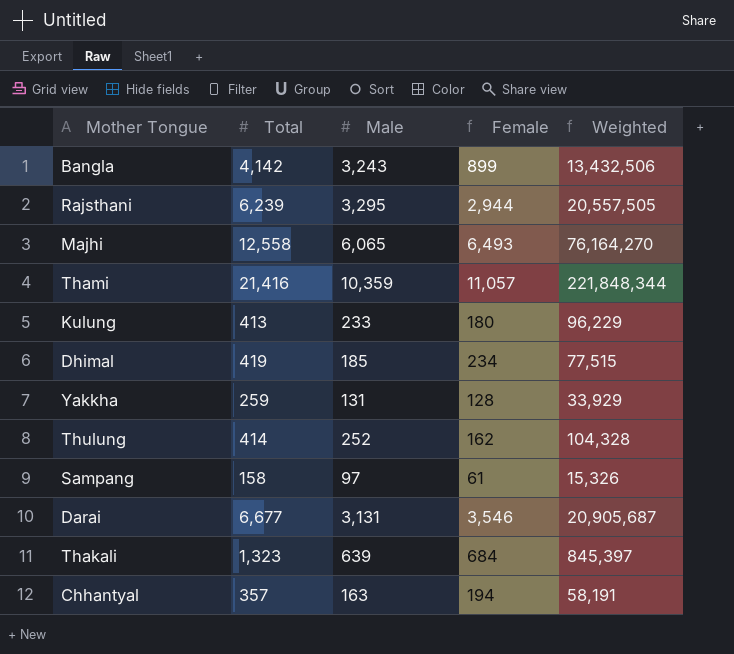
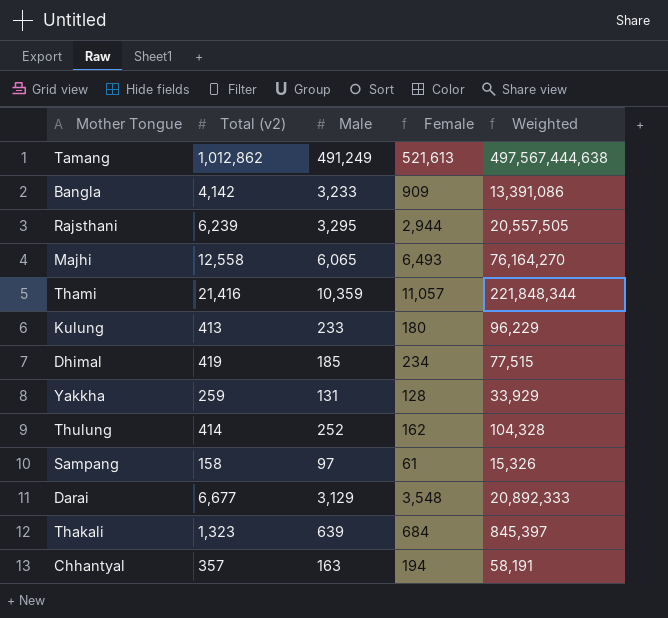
column name: Total -> Total (v2)
row Tamang: none -> 1,012,862 | 491,249 | 521,613 | 497,567,444,638
Bangla | Male: 3,243 -> 3,233
Bangla | Female: 899 -> 909
Bangla | Weighted: 13,432,506 -> 13,391,086
Darai | Male: 3,131 -> 3,129
Darai | Female: 3,546 -> 3,548
Darai | Weighted: 20,905,687 -> 20,892,333

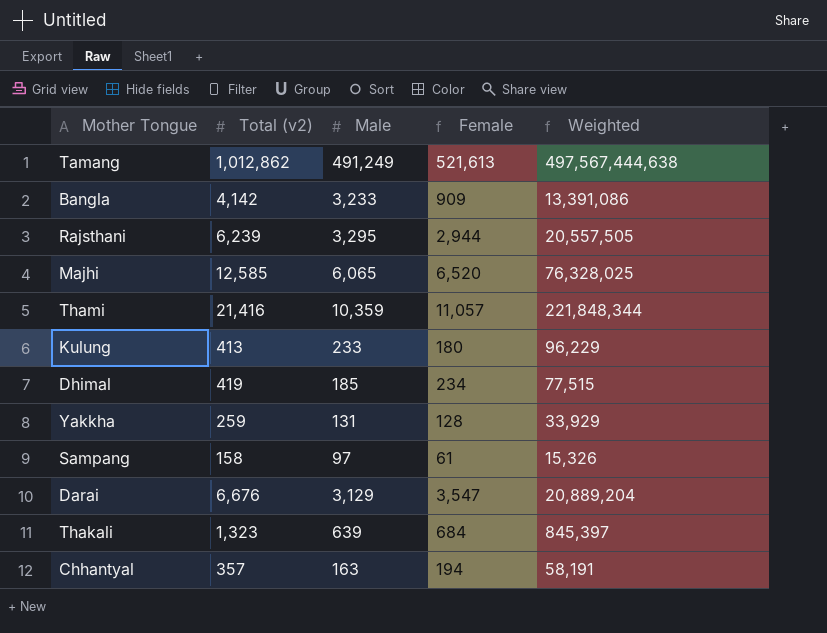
row Thulung: 414 | 252 | 162 | 104,328 -> none
Majhi | Total (v2): 12,558 -> 12,585
Majhi | Female: 6,493 -> 6,520
Majhi | Weighted: 76,164,270 -> 76,328,025
Darai | Total (v2): 6,677 -> 6,676
Darai | Female: 3,548 -> 3,547
Darai | Weighted: 20,892,333 -> 20,889,204

